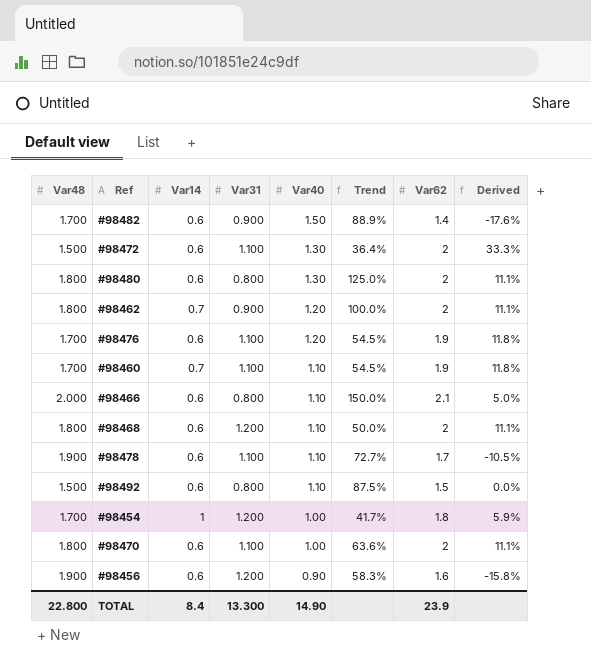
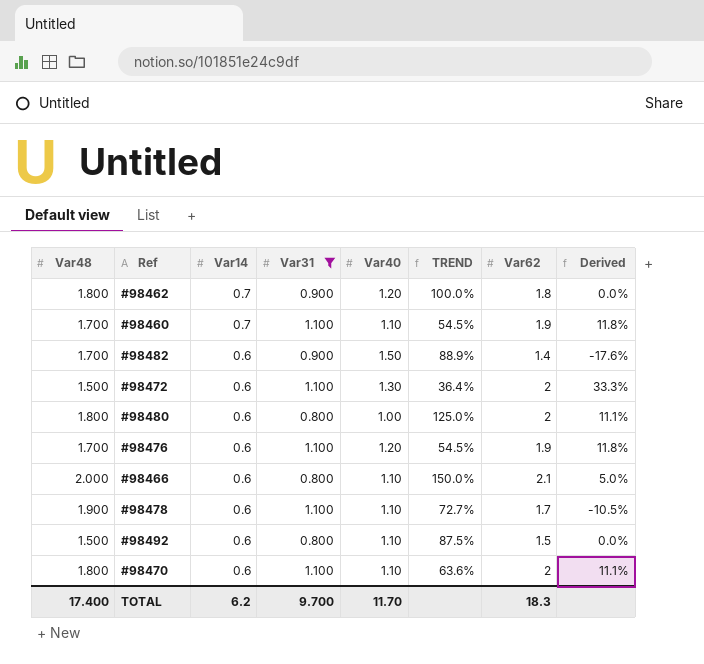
filter: none -> Var31 != 1.200
row order: Var40 descending -> Var14 descending
column name: Trend -> TREND
#98462 | Var62: 2 -> 1.8
#98462 | Derived: 11.1% -> 0.0%
#98480 | Var40: 1.30 -> 1.00
#98470 | Var40: 1.00 -> 1.10
TOTAL | Var48: 22.800 -> 17.400
TOTAL | Var14: 8.4 -> 6.2
TOTAL | Var31: 13.300 -> 9.700
TOTAL | Var40: 14.90 -> 11.70
TOTAL | Var62: 23.9 -> 18.3

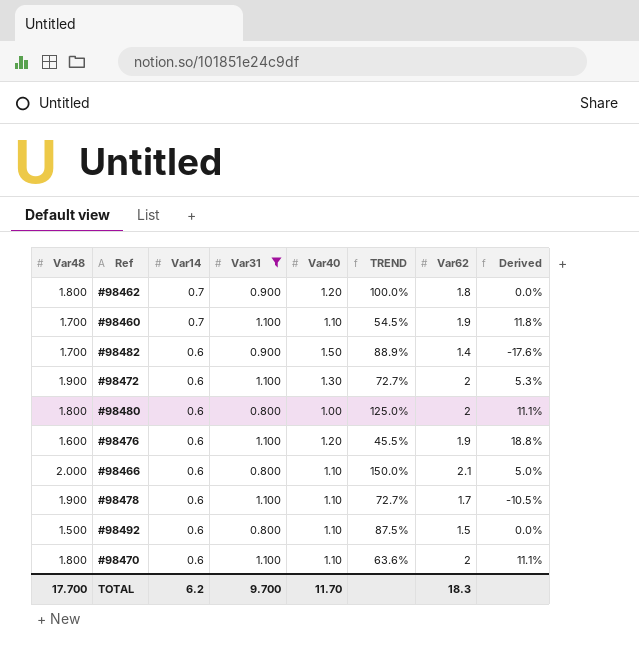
#98472 | Var48: 1.500 -> 1.900
#98472 | TREND: 36.4% -> 72.7%
#98472 | Derived: 33.3% -> 5.3%
#98476 | Var48: 1.700 -> 1.600
#98476 | TREND: 54.5% -> 45.5%
#98476 | Derived: 11.8% -> 18.8%
TOTAL | Var48: 17.400 -> 17.700

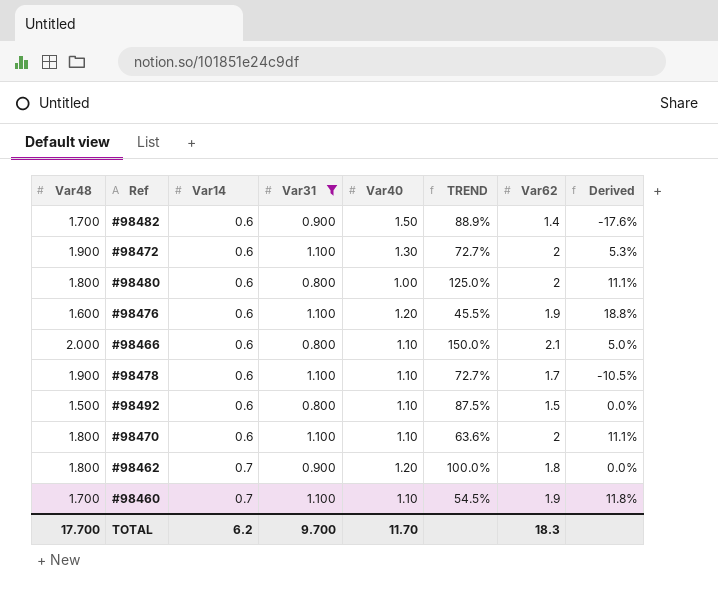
row order: Var14 descending -> Var14 ascending

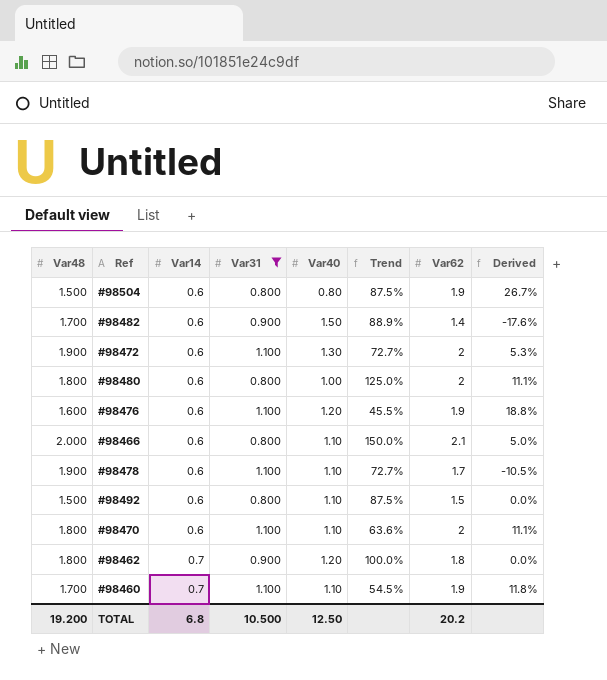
column name: TREND -> Trend
row #98504: none -> 1.500 | 0.6 | 0.800 | 0.80 | 87.5% | 1.9 | 26.7%
TOTAL | Var48: 17.700 -> 19.200
TOTAL | Var14: 6.2 -> 6.8
TOTAL | Var31: 9.700 -> 10.500
TOTAL | Var40: 11.70 -> 12.50
TOTAL | Var62: 18.3 -> 20.2

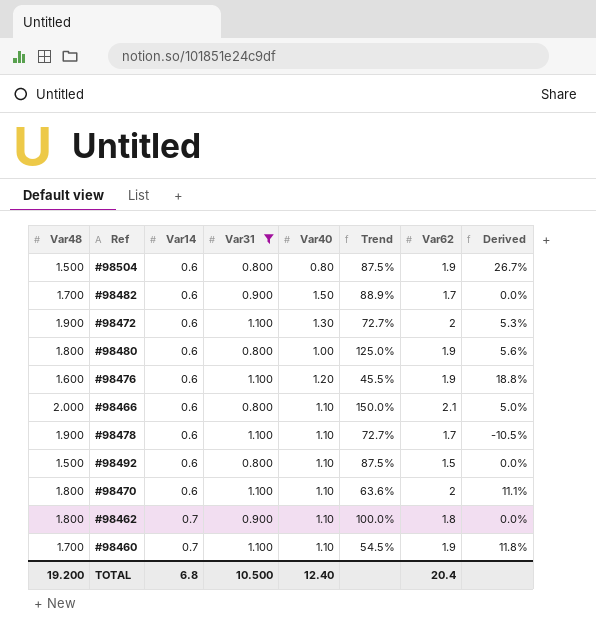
#98482 | Var62: 1.4 -> 1.7
#98482 | Derived: -17.6% -> 0.0%
#98480 | Var62: 2 -> 1.9
#98480 | Derived: 11.1% -> 5.6%
#98462 | Var40: 1.20 -> 1.10
TOTAL | Var40: 12.50 -> 12.40
TOTAL | Var62: 20.2 -> 20.4

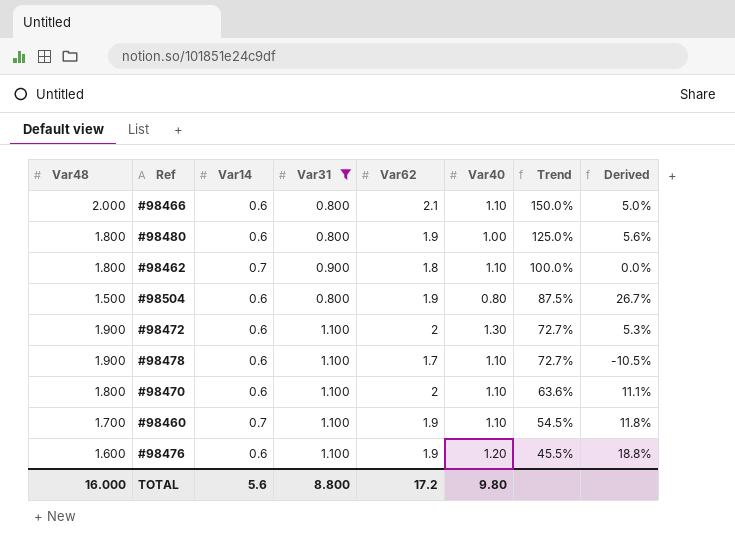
row order: Var14 ascending -> Trend descending
column Var62 | position: 7 -> 5
row #98482: 1.700 | 0.6 | 0.900 | 1.50 | 88.9% | 1.7 | 0.0% -> none
row #98492: 1.500 | 0.6 | 0.800 | 1.10 | 87.5% | 1.5 | 0.0% -> none
TOTAL | Var48: 19.200 -> 16.000
TOTAL | Var14: 6.8 -> 5.6
TOTAL | Var31: 10.500 -> 8.800
TOTAL | Var62: 20.4 -> 17.2
TOTAL | Var40: 12.40 -> 9.80

